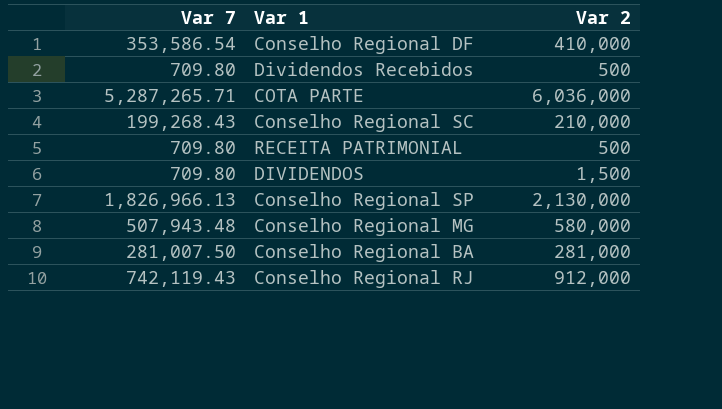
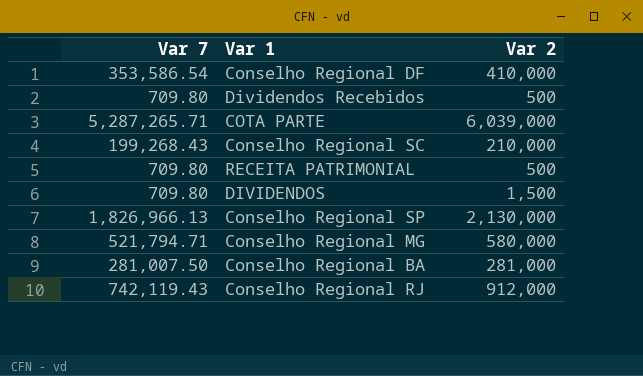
COTA PARTE | Var 2: 6,036,000 -> 6,039,000
Conselho Regional MG | Var 7: 507,943.48 -> 521,794.71

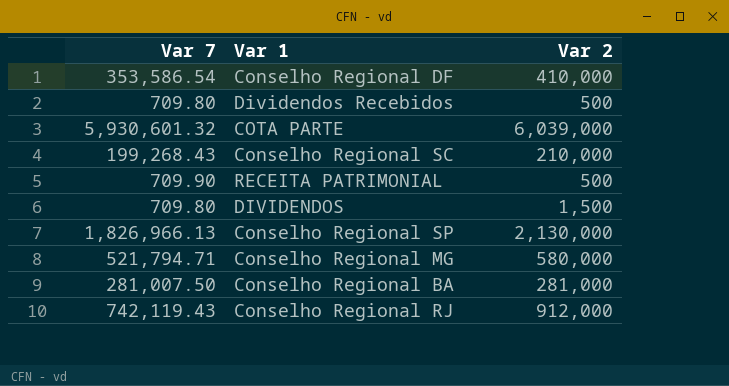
COTA PARTE | Var 7: 5,287,265.71 -> 5,930,601.32
RECEITA PATRIMONIAL | Var 7: 709.80 -> 709.90

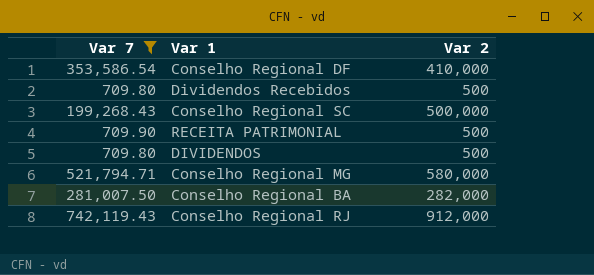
filter: none -> Var 7 <= 742,119.43
Conselho Regional SC | Var 2: 210,000 -> 500,000
DIVIDENDOS | Var 2: 1,500 -> 500
Conselho Regional BA | Var 2: 281,000 -> 282,000

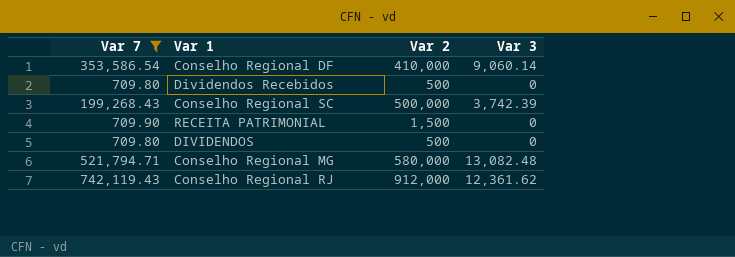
column Var 3 | position: none -> 4
row Conselho Regional BA: 281,007.50 | 282,000 -> none
RECEITA PATRIMONIAL | Var 2: 500 -> 1,500

